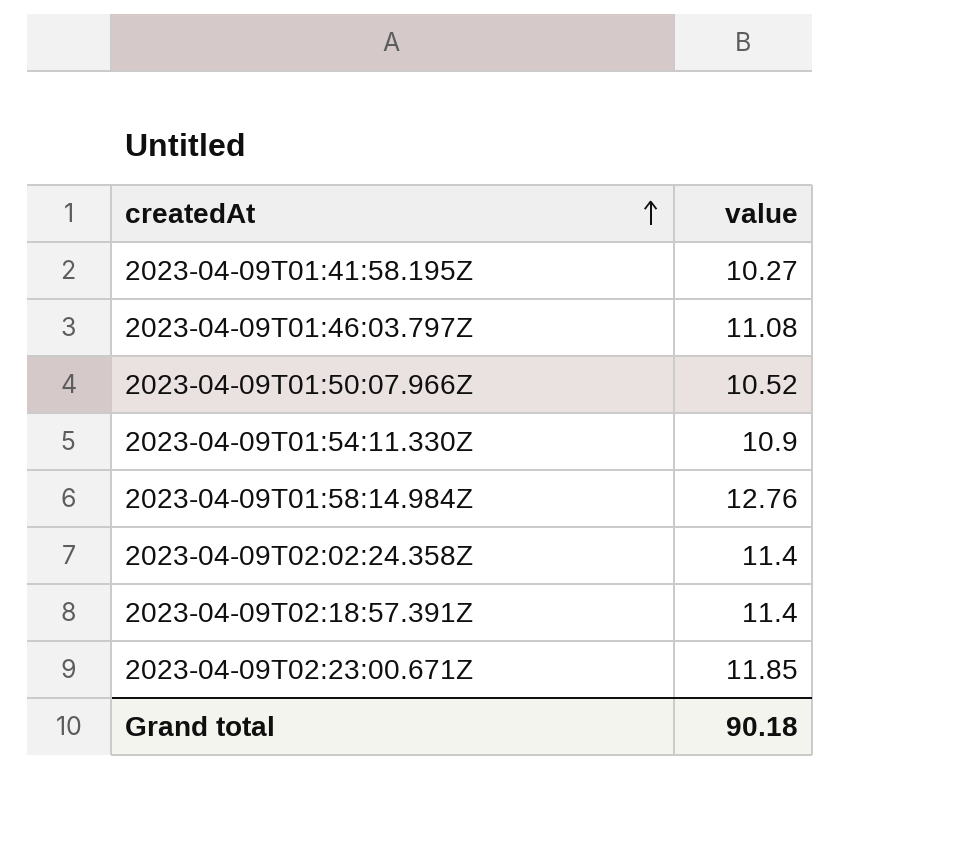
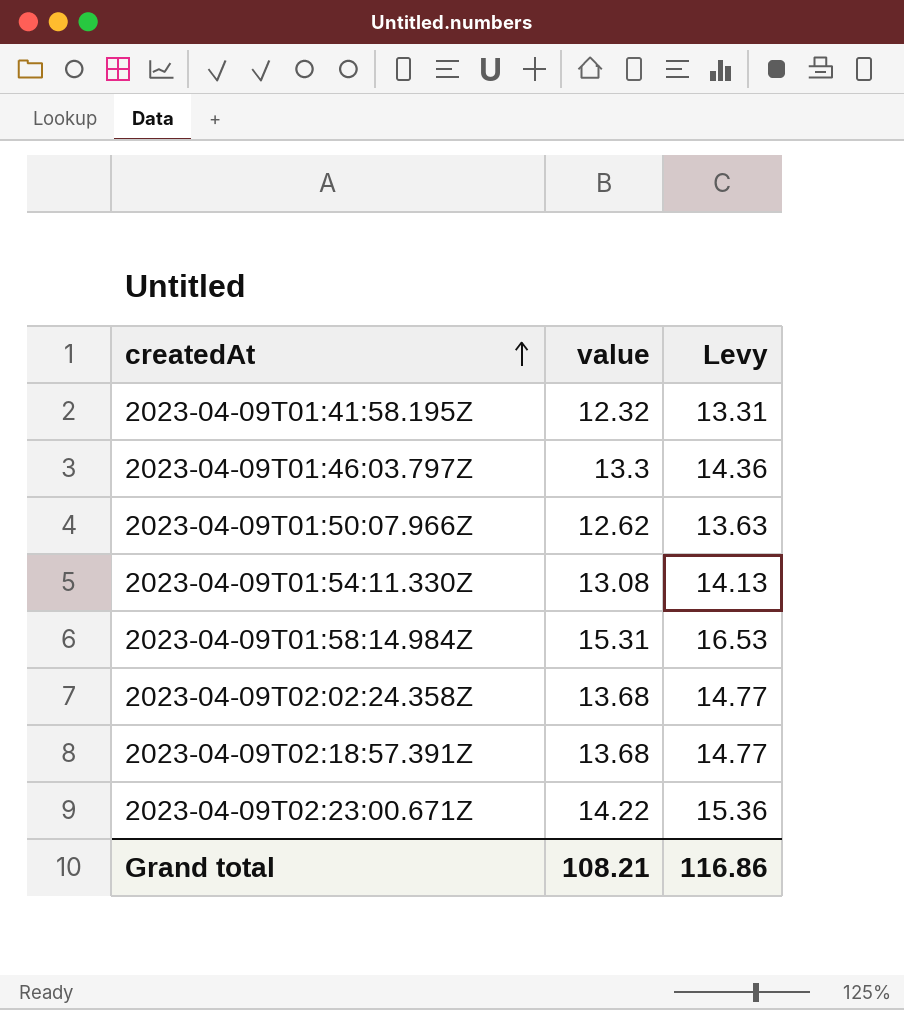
column Levy | formula: none -> [value] * 1.08
2023-04-09T01:41:58.195Z | value: 10.27 -> 12.32
2023-04-09T01:46:03.797Z | value: 11.08 -> 13.3
2023-04-09T01:50:07.966Z | value: 10.52 -> 12.62
2023-04-09T01:54:11.330Z | value: 10.9 -> 13.08
2023-04-09T01:58:14.984Z | value: 12.76 -> 15.31
2023-04-09T02:02:24.358Z | value: 11.4 -> 13.68
2023-04-09T02:18:57.391Z | value: 11.4 -> 13.68
2023-04-09T02:23:00.671Z | value: 11.85 -> 14.22
Grand total | value: 90.18 -> 108.21

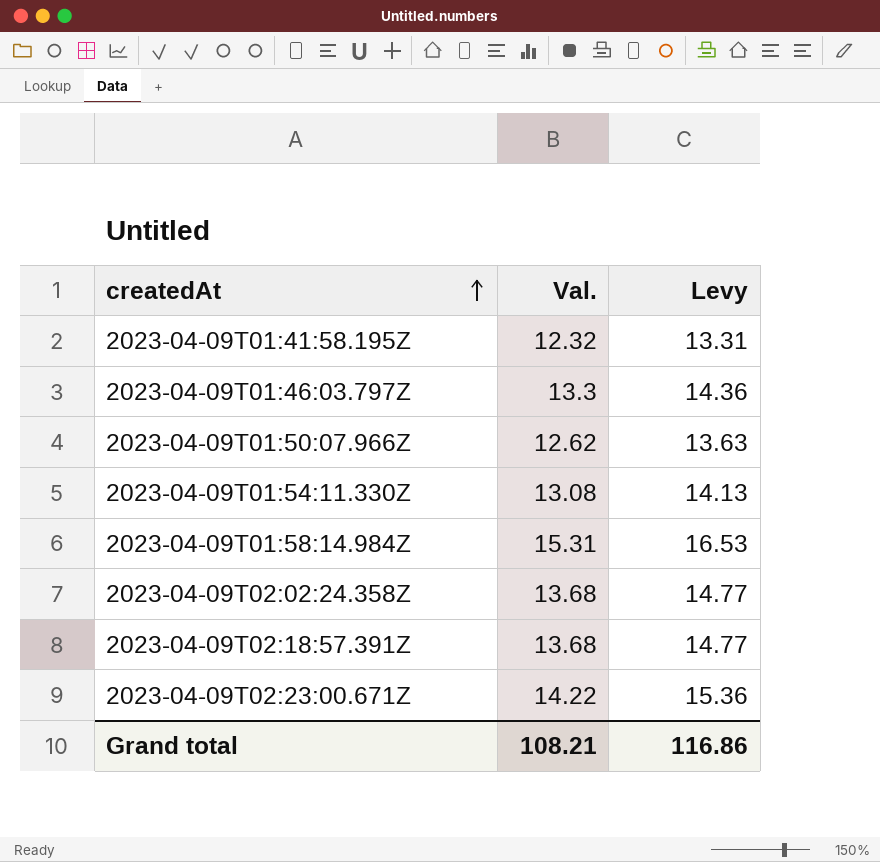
column name: value -> Val.

